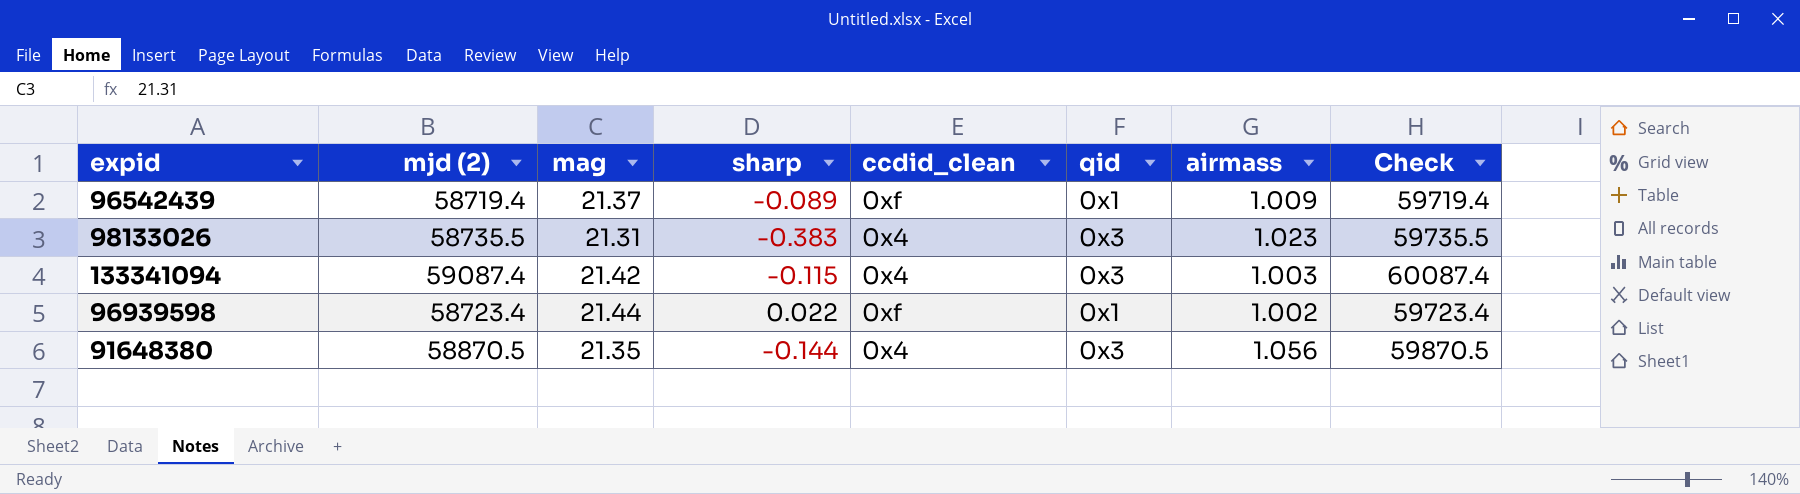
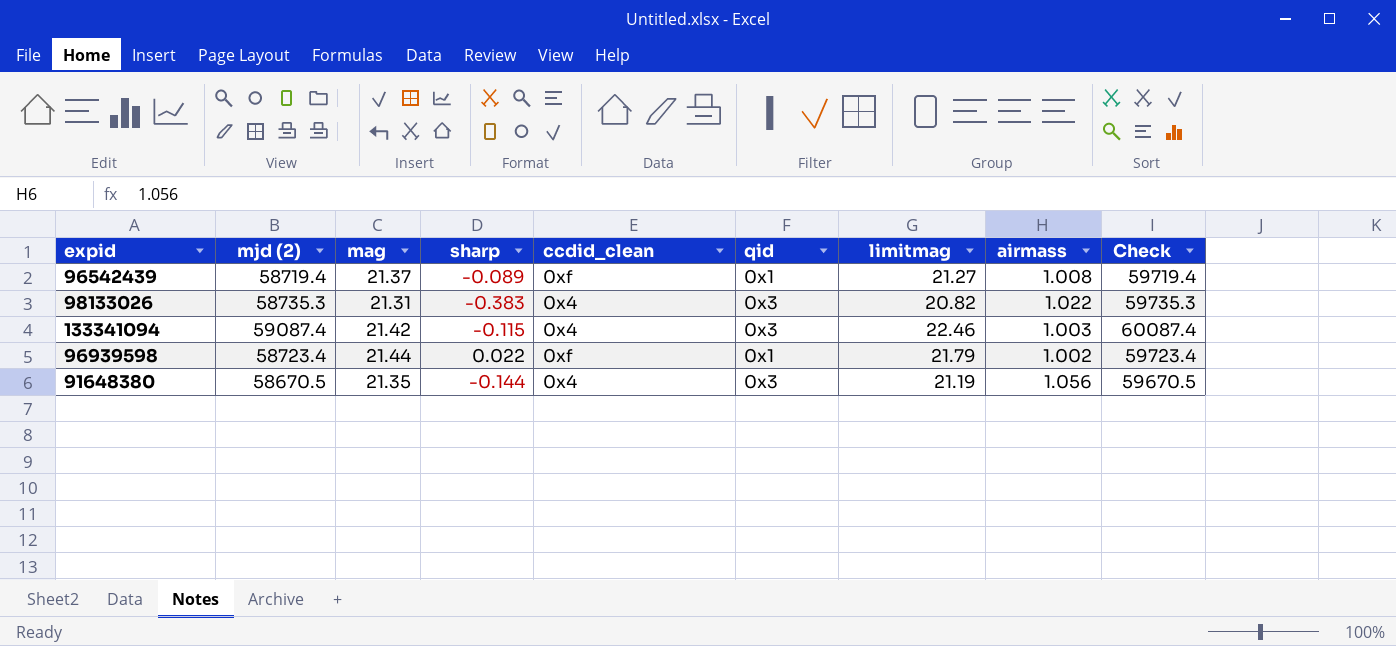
column limitmag | position: none -> 7
96542439 | airmass: 1.009 -> 1.008
98133026 | mjd (2): 58735.5 -> 58735.3
98133026 | airmass: 1.023 -> 1.022
98133026 | Check: 59735.5 -> 59735.3
91648380 | mjd (2): 58870.5 -> 58670.5
91648380 | Check: 59870.5 -> 59670.5

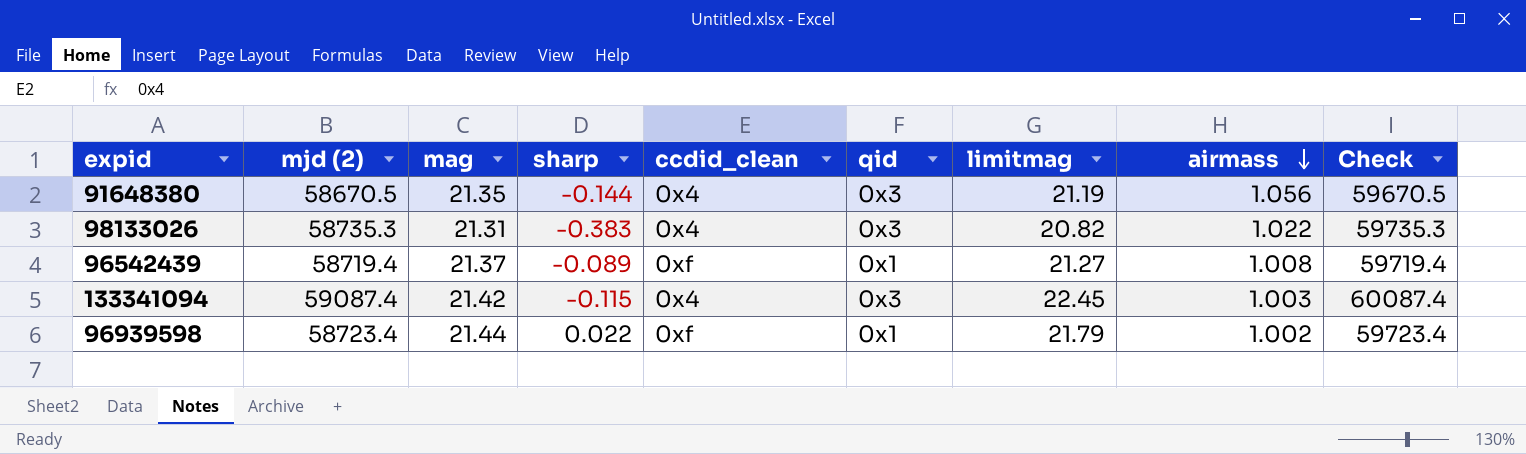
row order: none -> airmass descending
133341094 | limitmag: 22.46 -> 22.45

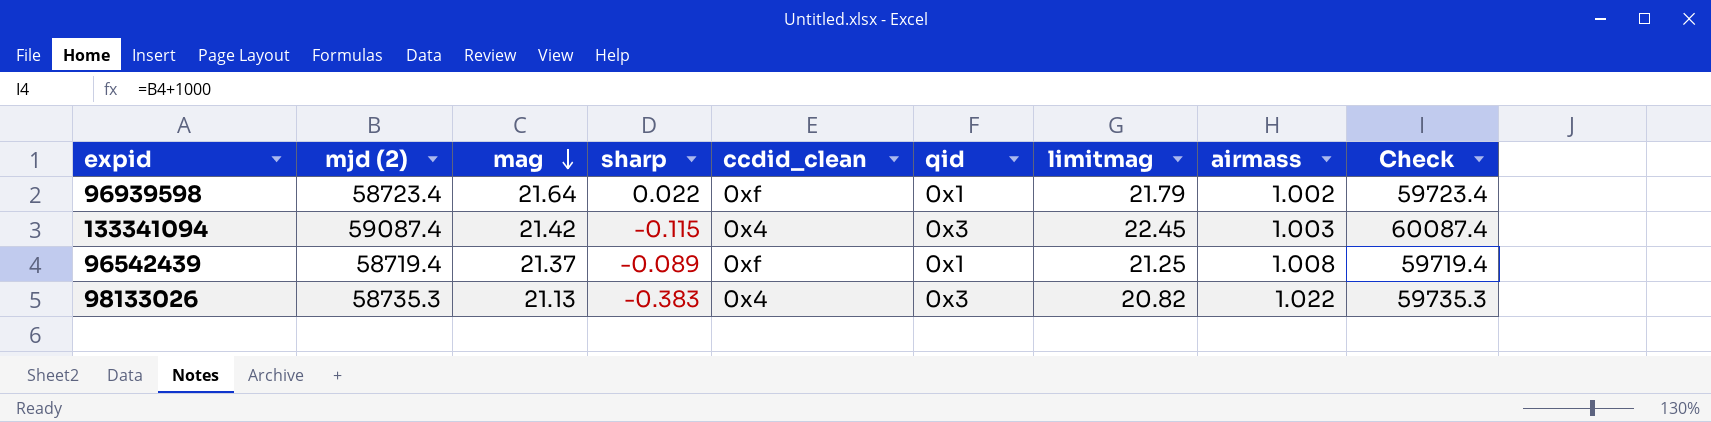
row order: airmass descending -> mag descending
row 91648380: 58670.5 | 21.35 | -0.144 | 0x4 | 0x3 | 21.19 | 1.056 | 59670.5 -> none
96939598 | mag: 21.44 -> 21.64
96542439 | limitmag: 21.27 -> 21.25
98133026 | mag: 21.31 -> 21.13

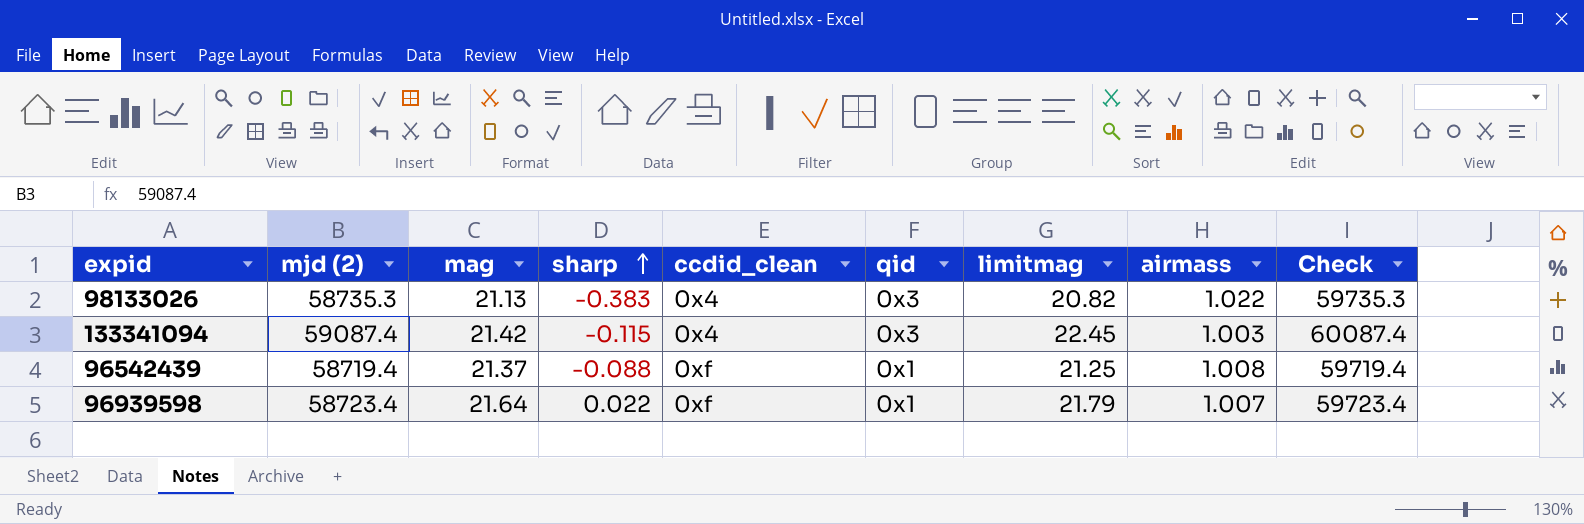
row order: mag descending -> sharp ascending
96542439 | sharp: -0.089 -> -0.088
96939598 | airmass: 1.002 -> 1.007

